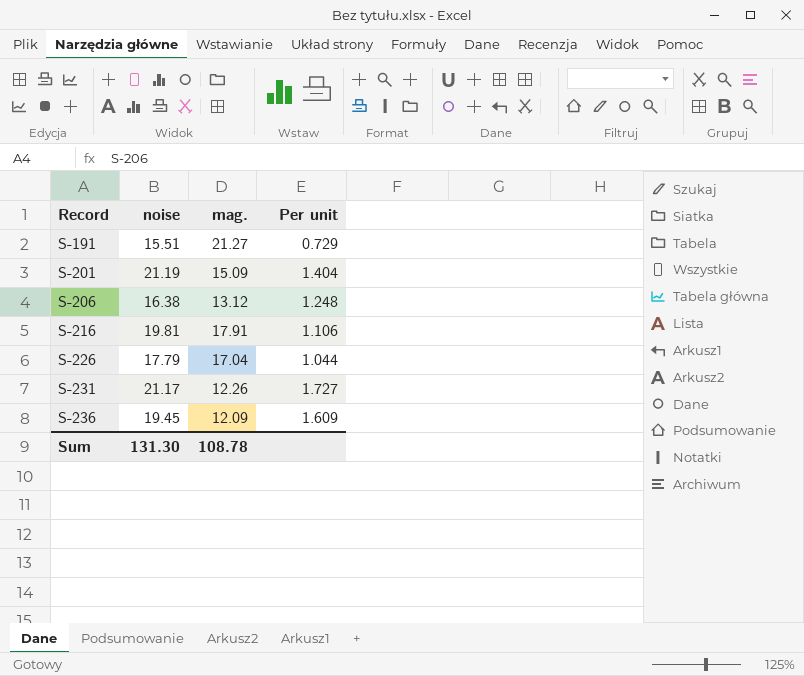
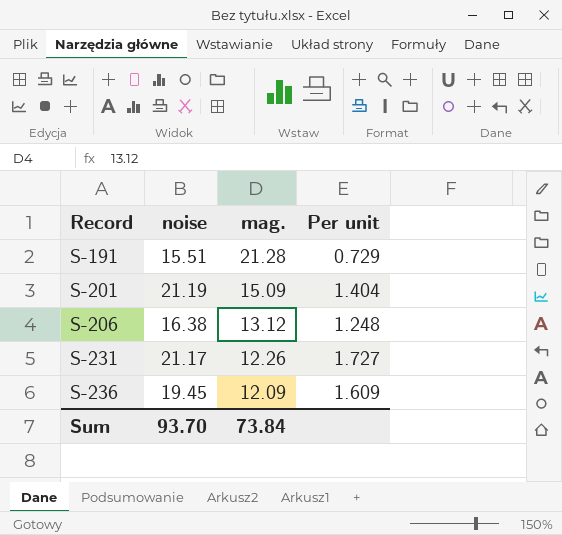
row S-216: 19.81 | 17.91 | 1.106 -> none
row S-226: 17.79 | 17.04 | 1.044 -> none
S-191 | mag.: 21.27 -> 21.28
Sum | noise: 131.30 -> 93.70
Sum | mag.: 108.78 -> 73.84

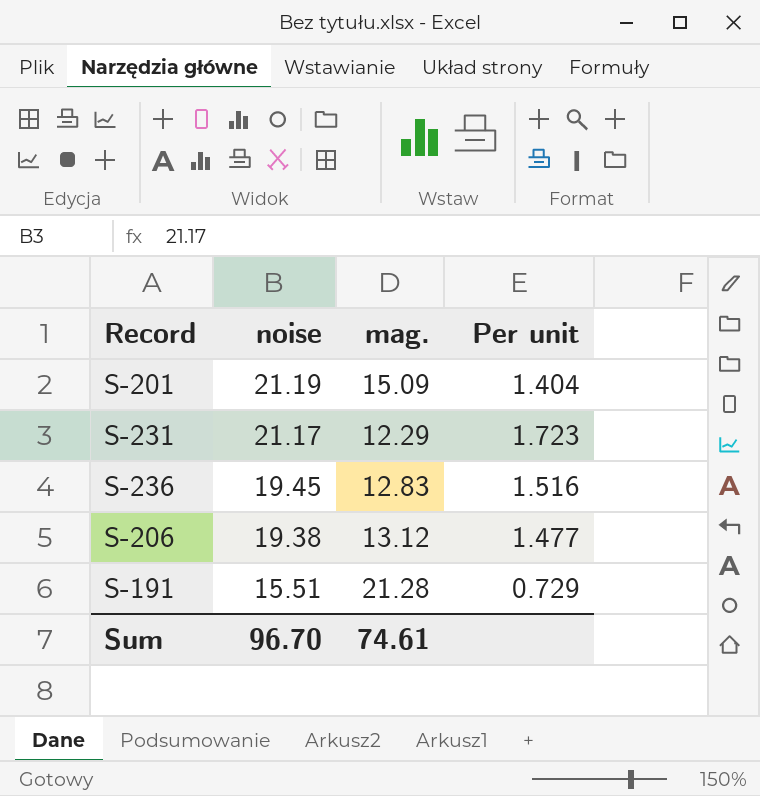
row order: Record ascending -> noise descending
S-231 | mag.: 12.26 -> 12.29
S-231 | Per unit: 1.727 -> 1.723
S-236 | mag.: 12.09 -> 12.83
S-236 | Per unit: 1.609 -> 1.516
S-206 | noise: 16.38 -> 19.38
S-206 | Per unit: 1.248 -> 1.477
Sum | noise: 93.70 -> 96.70
Sum | mag.: 73.84 -> 74.61

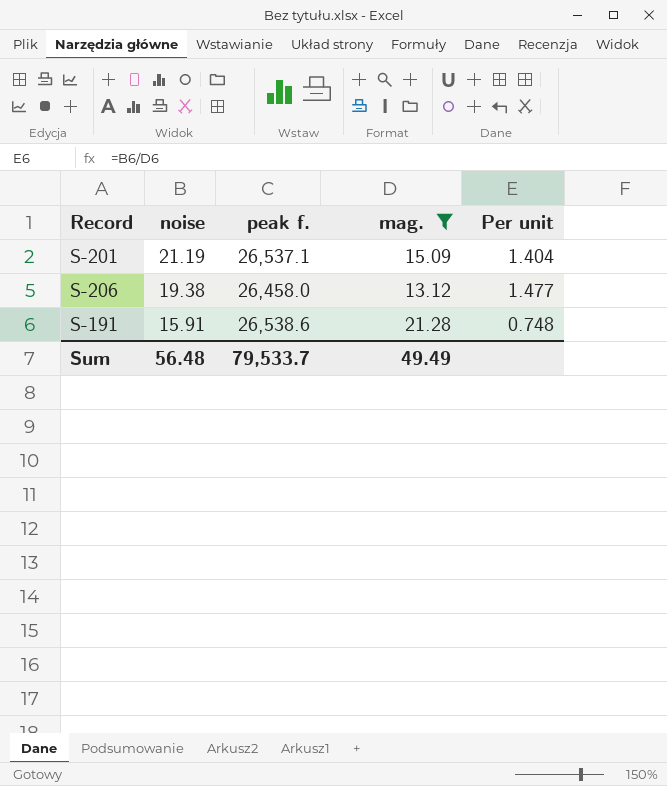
filter: none -> mag. >= 13.12
column peak f. | position: none -> 3
S-191 | noise: 15.51 -> 15.91
S-191 | Per unit: 0.729 -> 0.748
Sum | noise: 96.70 -> 56.48
Sum | mag.: 74.61 -> 49.49

